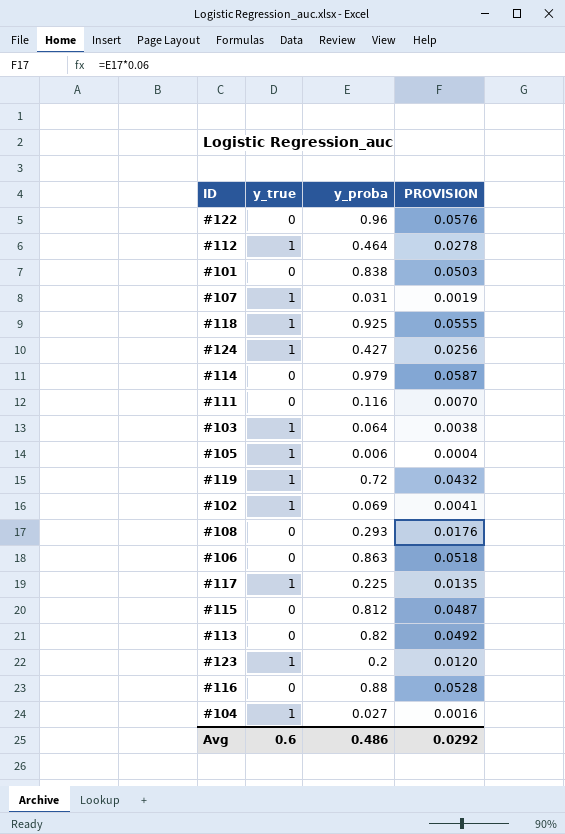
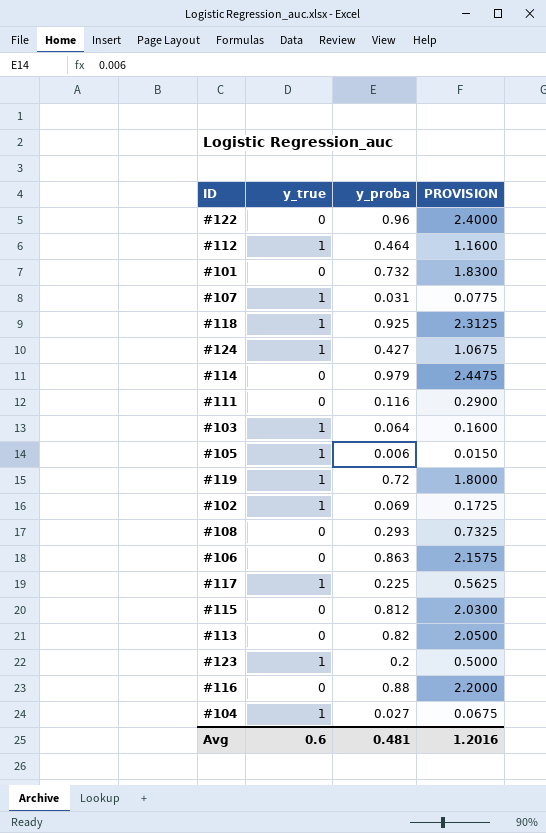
column PROVISION | formula: [y_proba] * 0.06 -> [y_proba] * 2.5
#101 | y_proba: 0.838 -> 0.732
Avg | y_proba: 0.486 -> 0.481
Avg | PROVISION: 0.0292 -> 1.2016

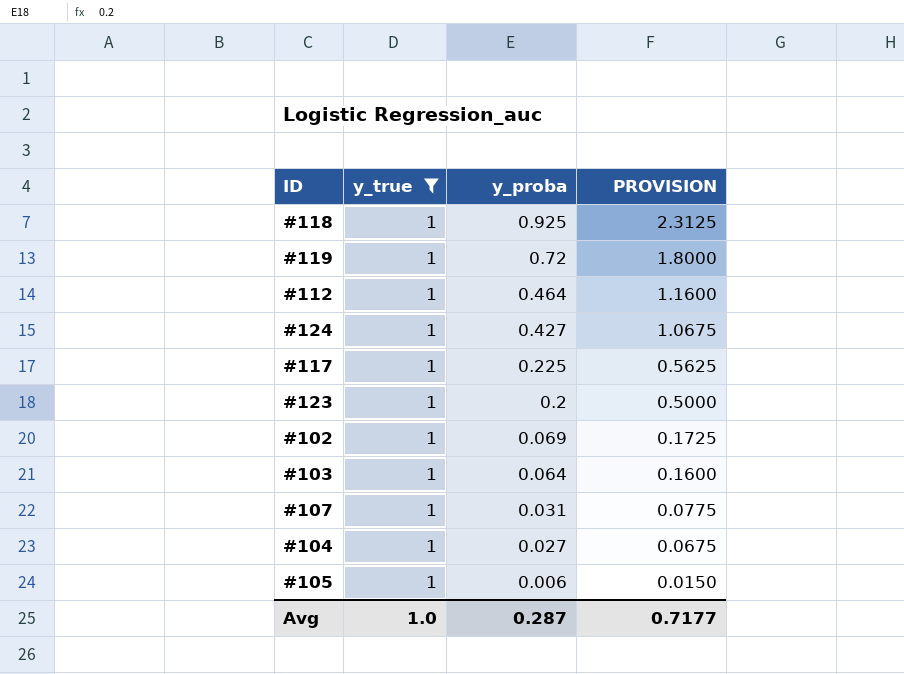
filter: none -> y_true = 1
row order: none -> y_proba descending
Avg | y_true: 0.6 -> 1.0
Avg | y_proba: 0.481 -> 0.287
Avg | PROVISION: 1.2016 -> 0.7177

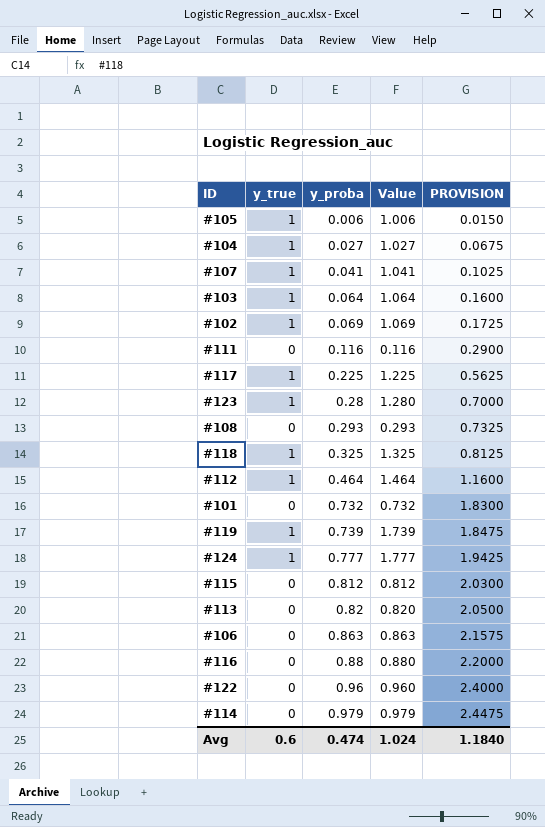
filter: y_true = 1 -> none
row order: y_proba descending -> y_proba ascending
column Value | formula: none -> [y_true] + [y_proba]
#107 | y_proba: 0.031 -> 0.041
#107 | PROVISION: 0.0775 -> 0.1025
#123 | y_proba: 0.2 -> 0.28
#123 | PROVISION: 0.5000 -> 0.7000
#118 | y_proba: 0.925 -> 0.325
#118 | PROVISION: 2.3125 -> 0.8125
#119 | y_proba: 0.72 -> 0.739
#119 | PROVISION: 1.8000 -> 1.8475
#124 | y_proba: 0.427 -> 0.777
#124 | PROVISION: 1.0675 -> 1.9425
Avg | y_true: 1.0 -> 0.6
Avg | y_proba: 0.287 -> 0.474
Avg | PROVISION: 0.7177 -> 1.1840

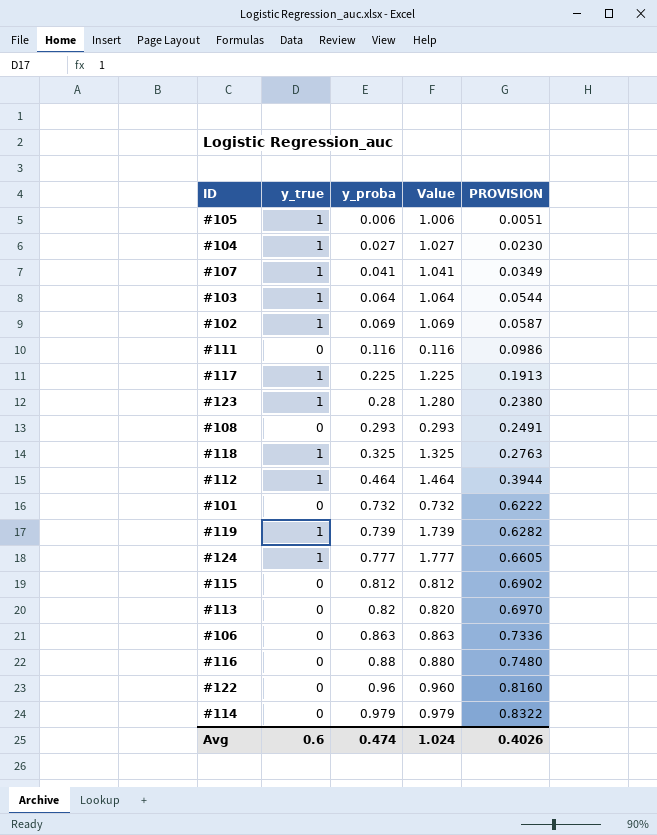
column PROVISION | formula: [y_proba] * 2.5 -> [y_proba] * 0.85
Avg | PROVISION: 1.1840 -> 0.4026

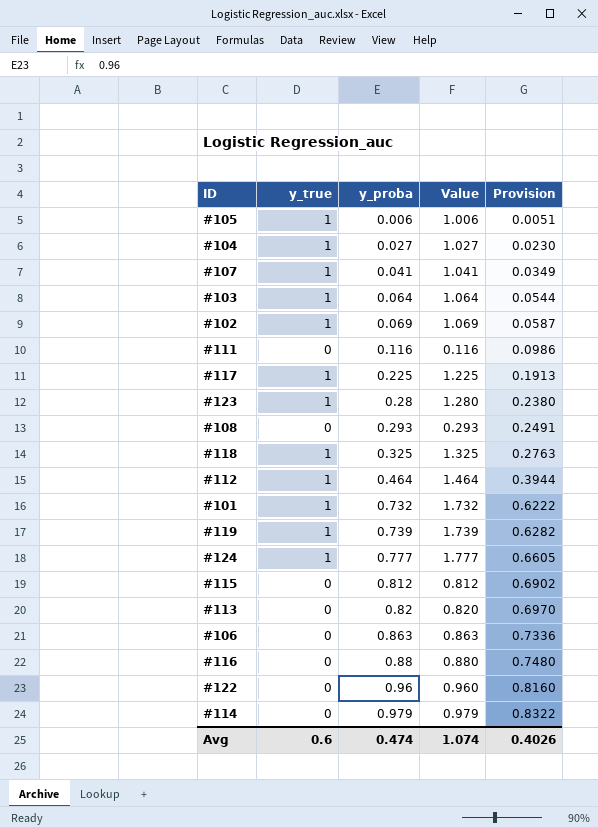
column name: PROVISION -> Provision
#101 | y_true: 0 -> 1
#101 | Value: 0.732 -> 1.732
Avg | Value: 1.024 -> 1.074

